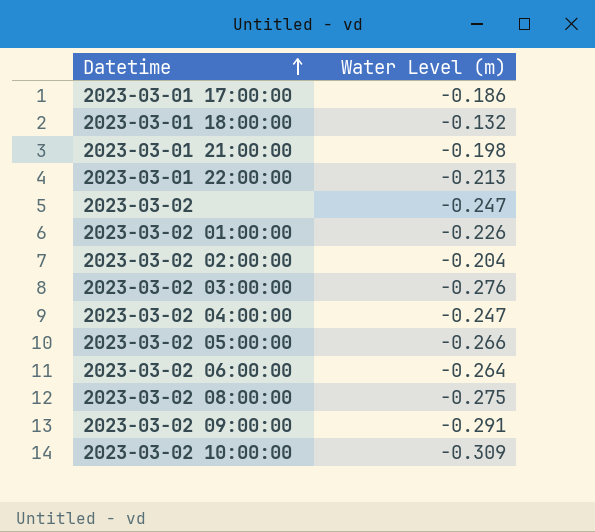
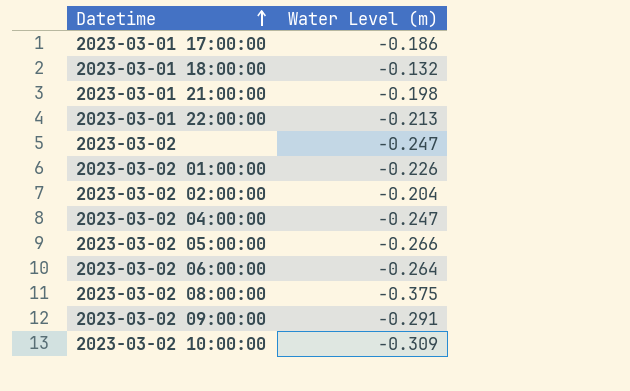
row 2023-03-02 03:00:00: -0.276 -> none
2023-03-02 08:00:00 | Water Level (m): -0.275 -> -0.375

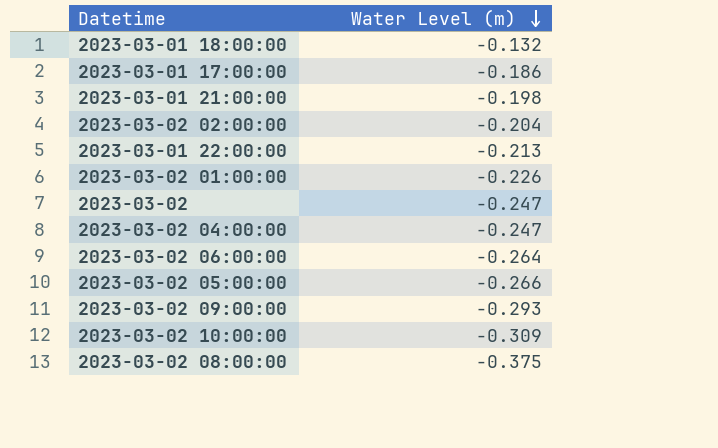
row order: Datetime ascending -> Water Level (m) descending
2023-03-02 09:00:00 | Water Level (m): -0.291 -> -0.293

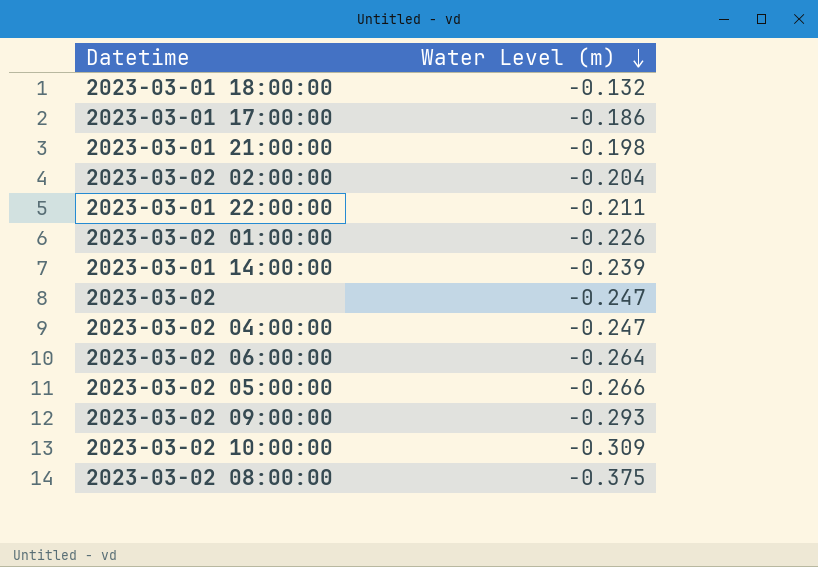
2023-03-01 22:00:00 | Water Level (m): -0.213 -> -0.211
row 2023-03-01 14:00:00: none -> -0.239

